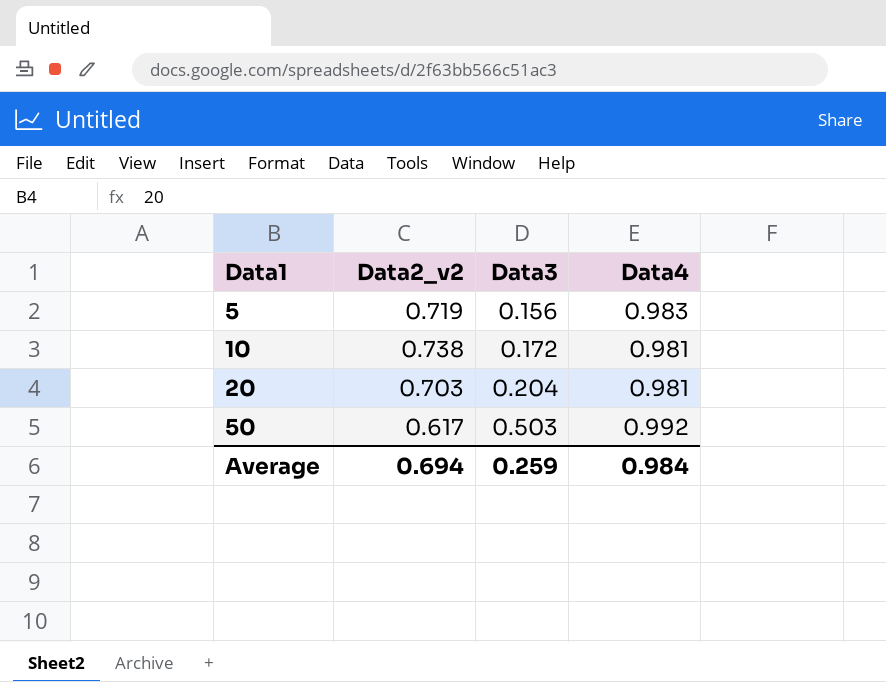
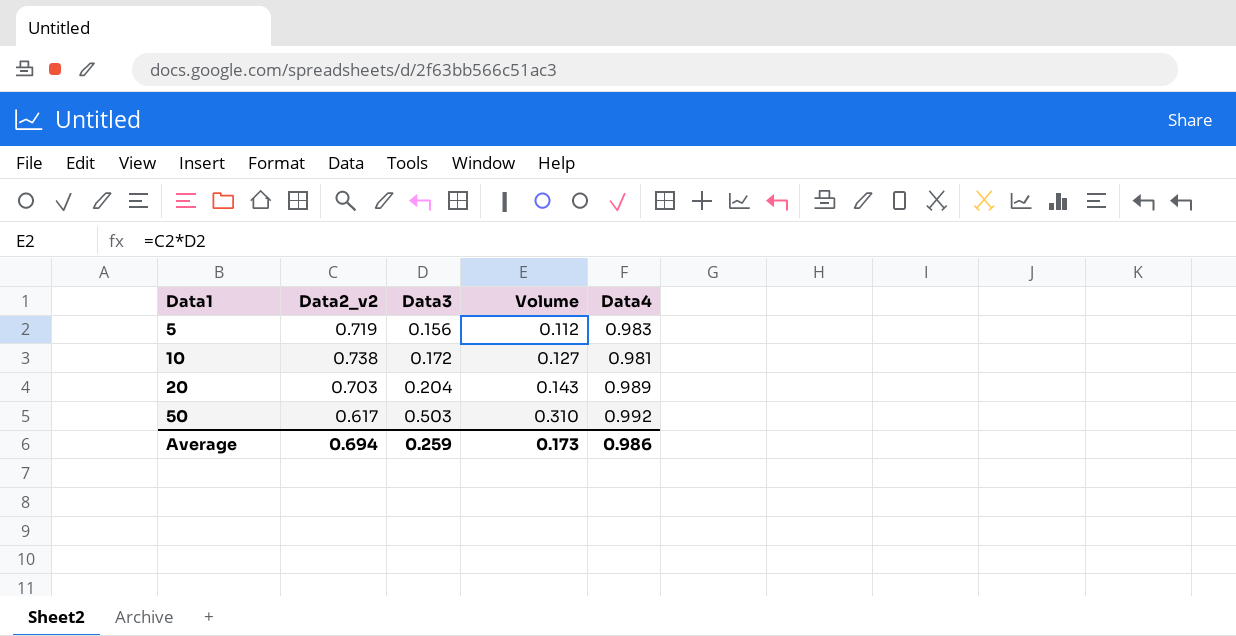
column Volume | formula: none -> [Data2_v2] * [Data3]
20 | Data4: 0.981 -> 0.989
Average | Data4: 0.984 -> 0.986

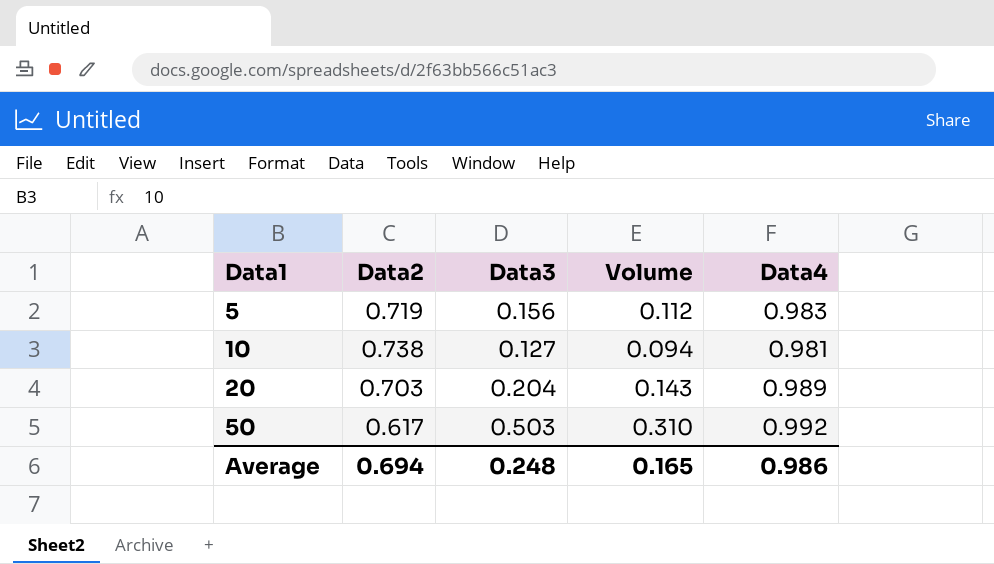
column name: Data2_v2 -> Data2
10 | Data3: 0.172 -> 0.127
10 | Volume: 0.127 -> 0.094
Average | Data3: 0.259 -> 0.248
Average | Volume: 0.173 -> 0.165

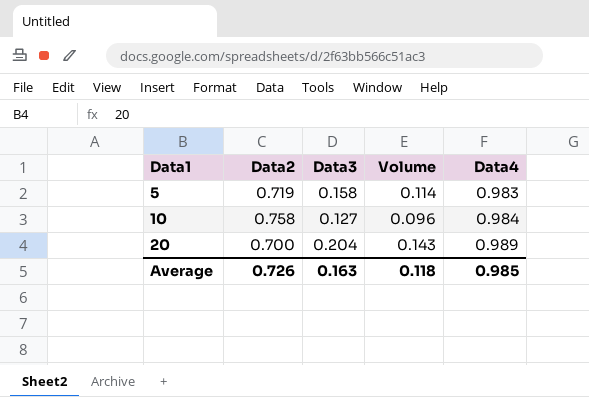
row 50: 0.617 | 0.503 | 0.310 | 0.992 -> none
5 | Data3: 0.156 -> 0.158
5 | Volume: 0.112 -> 0.114
10 | Data2: 0.738 -> 0.758
10 | Volume: 0.094 -> 0.096
10 | Data4: 0.981 -> 0.984
20 | Data2: 0.703 -> 0.700
Average | Data2: 0.694 -> 0.726
Average | Data3: 0.248 -> 0.163
Average | Volume: 0.165 -> 0.118
Average | Data4: 0.986 -> 0.985

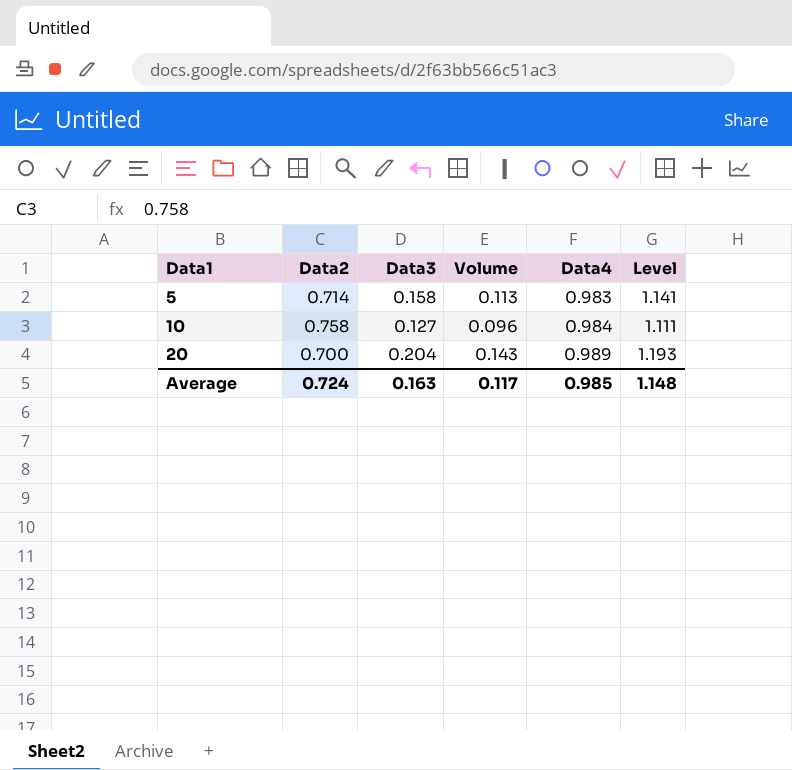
column Level | formula: none -> [Data3] + [Data4]
5 | Data2: 0.719 -> 0.714
5 | Volume: 0.114 -> 0.113
Average | Data2: 0.726 -> 0.724
Average | Volume: 0.118 -> 0.117

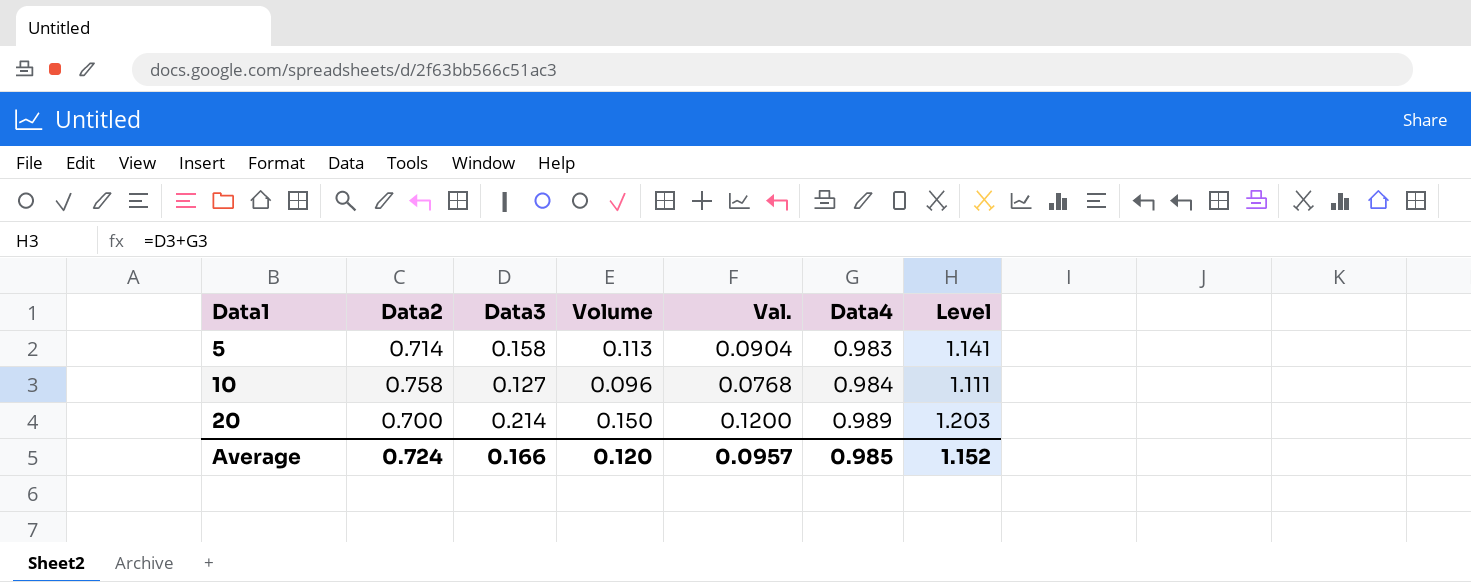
column Val. | formula: none -> [Volume] * 0.8
20 | Data3: 0.204 -> 0.214
20 | Volume: 0.143 -> 0.150
20 | Level: 1.193 -> 1.203
Average | Data3: 0.163 -> 0.166
Average | Volume: 0.117 -> 0.120
Average | Level: 1.148 -> 1.152

